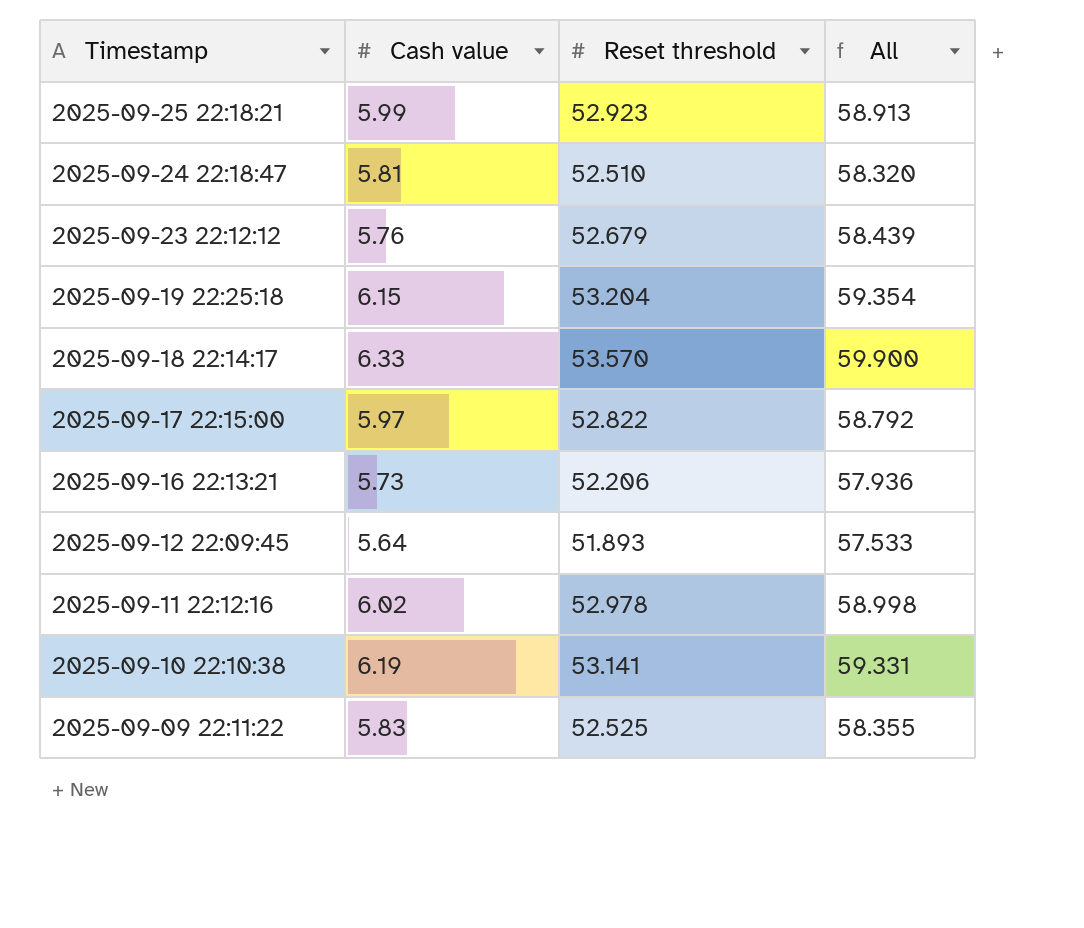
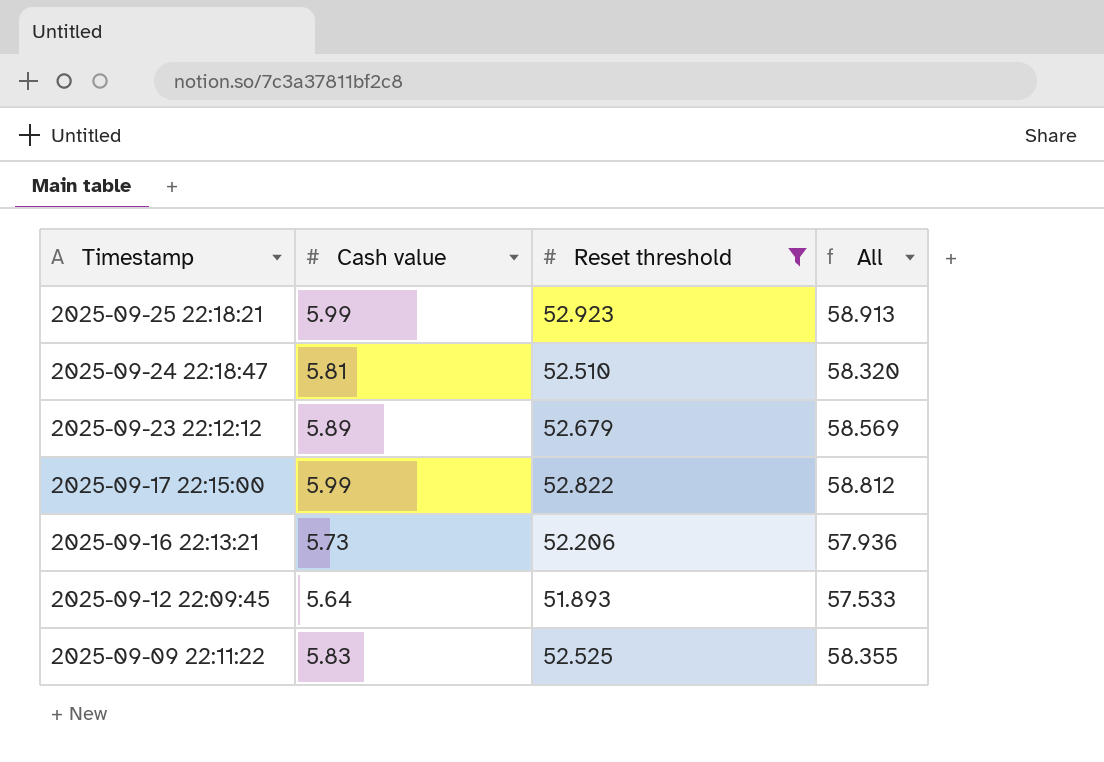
filter: none -> Reset threshold <= 52.923
2025-09-23 22:12:12 | Cash value: 5.76 -> 5.89
2025-09-23 22:12:12 | All: 58.439 -> 58.569
2025-09-17 22:15:00 | Cash value: 5.97 -> 5.99
2025-09-17 22:15:00 | All: 58.792 -> 58.812

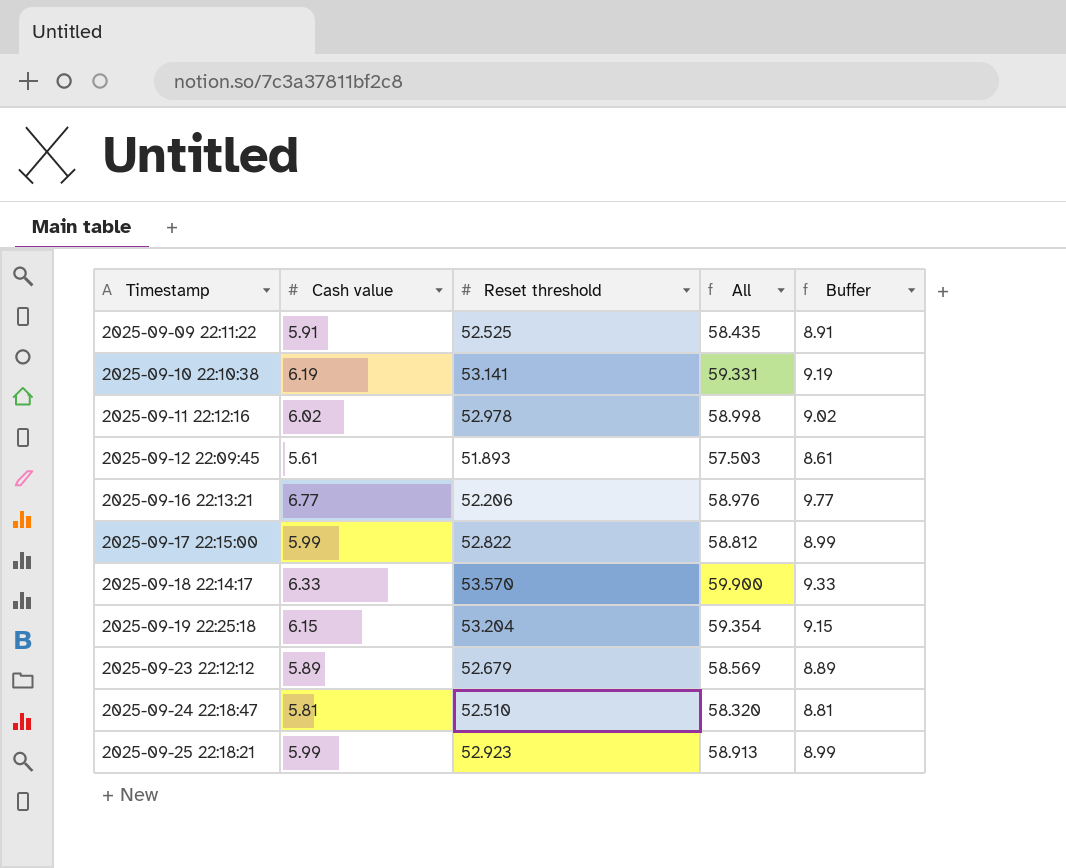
filter: Reset threshold <= 52.923 -> none
row order: Timestamp descending -> Timestamp ascending
column Buffer | formula: none -> [Cash value] + 3
2025-09-09 22:11:22 | Cash value: 5.83 -> 5.91
2025-09-09 22:11:22 | All: 58.355 -> 58.435
2025-09-12 22:09:45 | Cash value: 5.64 -> 5.61
2025-09-12 22:09:45 | All: 57.533 -> 57.503
2025-09-16 22:13:21 | Cash value: 5.73 -> 6.77
2025-09-16 22:13:21 | All: 57.936 -> 58.976

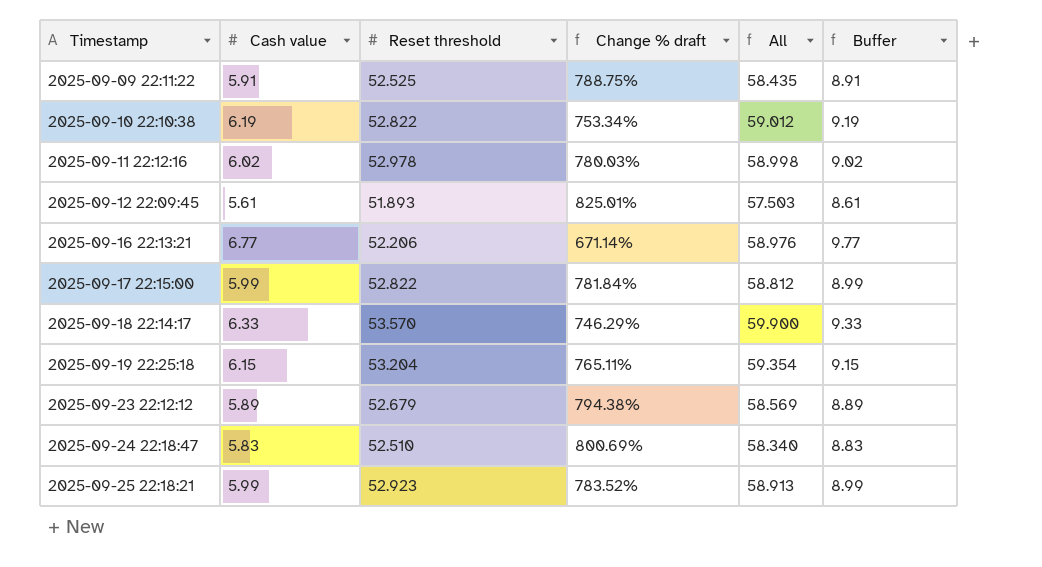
column Change % draft | formula: none -> ([Reset threshold] - [Cash value]) / [Cash value]
2025-09-10 22:10:38 | Reset threshold: 53.141 -> 52.822
2025-09-10 22:10:38 | All: 59.331 -> 59.012
2025-09-24 22:18:47 | Cash value: 5.81 -> 5.83
2025-09-24 22:18:47 | All: 58.320 -> 58.340
2025-09-24 22:18:47 | Buffer: 8.81 -> 8.83

